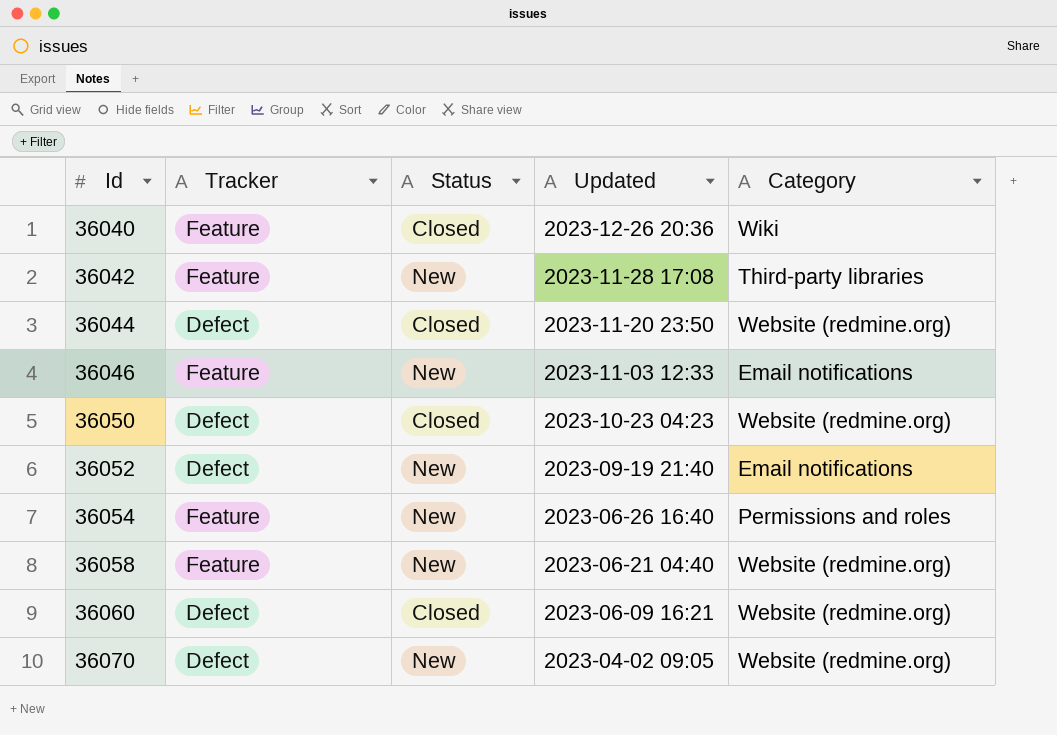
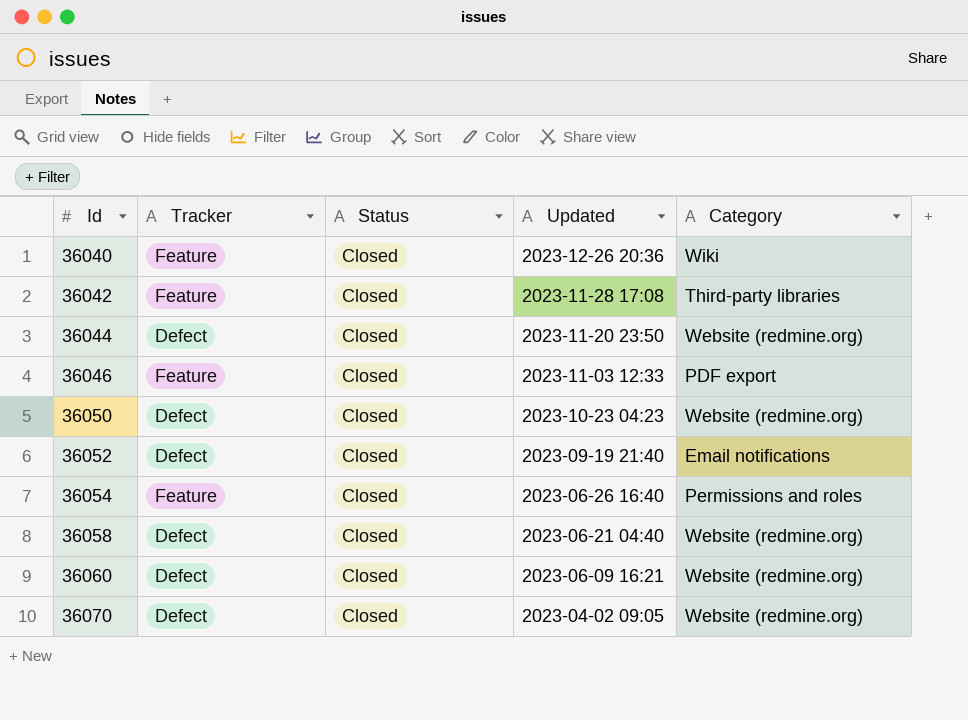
36042 | Status: New -> Closed
36046 | Status: New -> Closed
36046 | Category: Email notifications -> PDF export
36052 | Status: New -> Closed
36054 | Status: New -> Closed
36058 | Tracker: Feature -> Defect
36058 | Status: New -> Closed
36070 | Status: New -> Closed

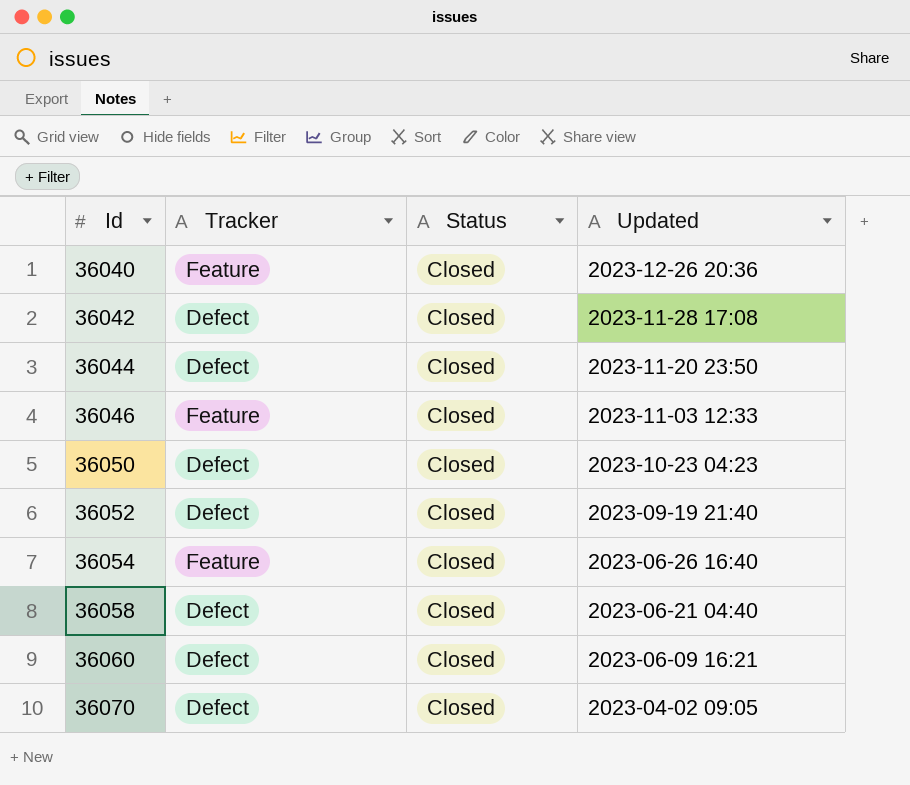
column Category | position: 5 -> none
36042 | Tracker: Feature -> Defect

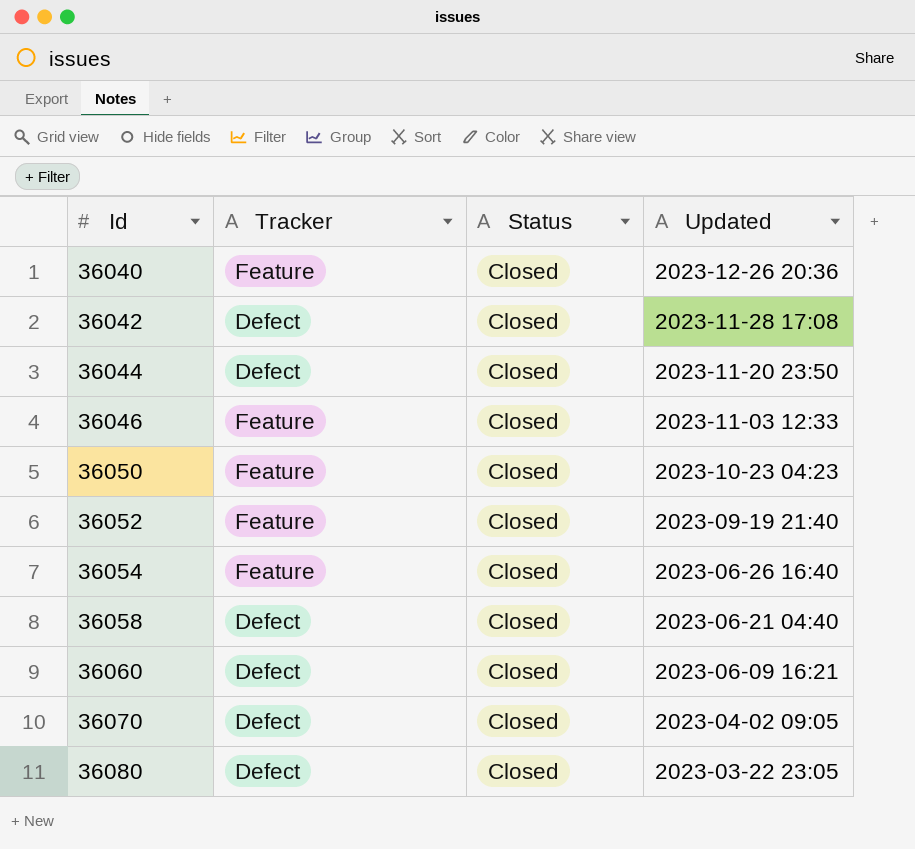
36050 | Tracker: Defect -> Feature
36052 | Tracker: Defect -> Feature
row 36080: none -> Defect | Closed | 2023-03-22 23:05

